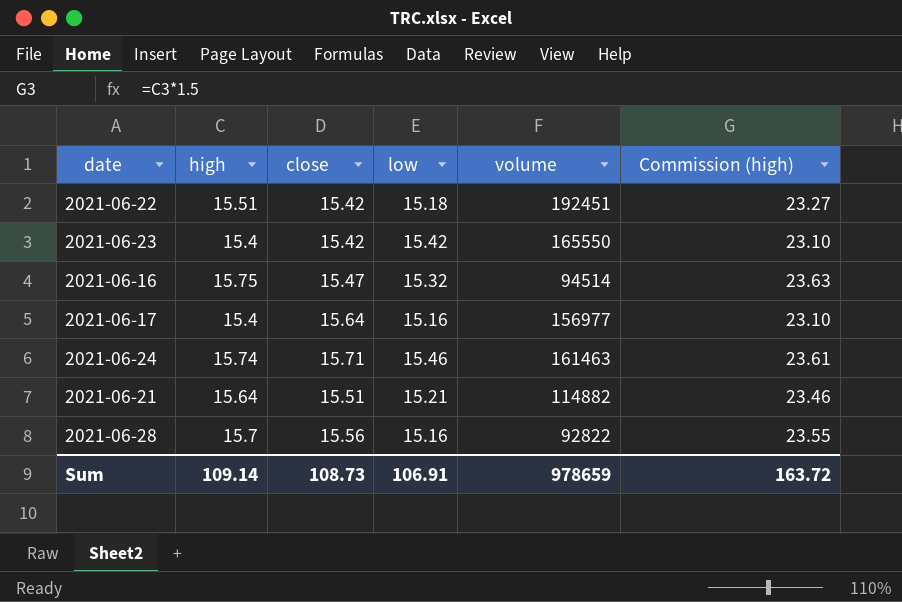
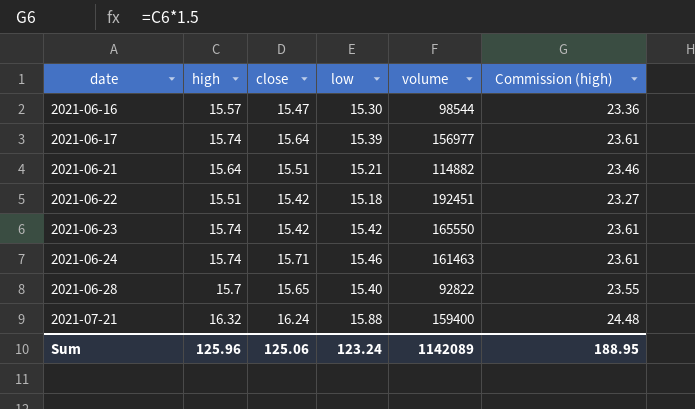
row order: none -> date ascending
2021-06-16 | high: 15.75 -> 15.57
2021-06-16 | low: 15.32 -> 15.30
2021-06-16 | volume: 94514 -> 98544
2021-06-16 | Commission (high): 23.63 -> 23.36
2021-06-17 | high: 15.4 -> 15.74
2021-06-17 | low: 15.16 -> 15.39
2021-06-17 | Commission (high): 23.10 -> 23.61
2021-06-23 | high: 15.4 -> 15.74
2021-06-23 | Commission (high): 23.10 -> 23.61
2021-06-28 | close: 15.56 -> 15.65
2021-06-28 | low: 15.16 -> 15.40
row 2021-07-21: none -> 16.32 | 16.24 | 15.88 | 159400 | 24.48
Sum | high: 109.14 -> 125.96
Sum | close: 108.73 -> 125.06
Sum | low: 106.91 -> 123.24
Sum | volume: 978659 -> 1142089
Sum | Commission (high): 163.72 -> 188.95

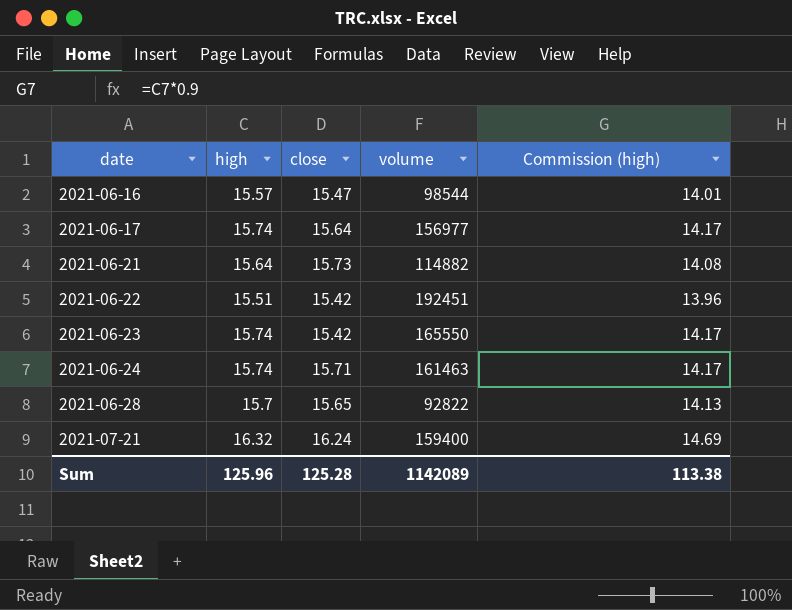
column low | position: 4 -> none
column Commission (high) | formula: [high] * 1.5 -> [high] * 0.9
2021-06-21 | close: 15.51 -> 15.73
Sum | close: 125.06 -> 125.28
Sum | Commission (high): 188.95 -> 113.38

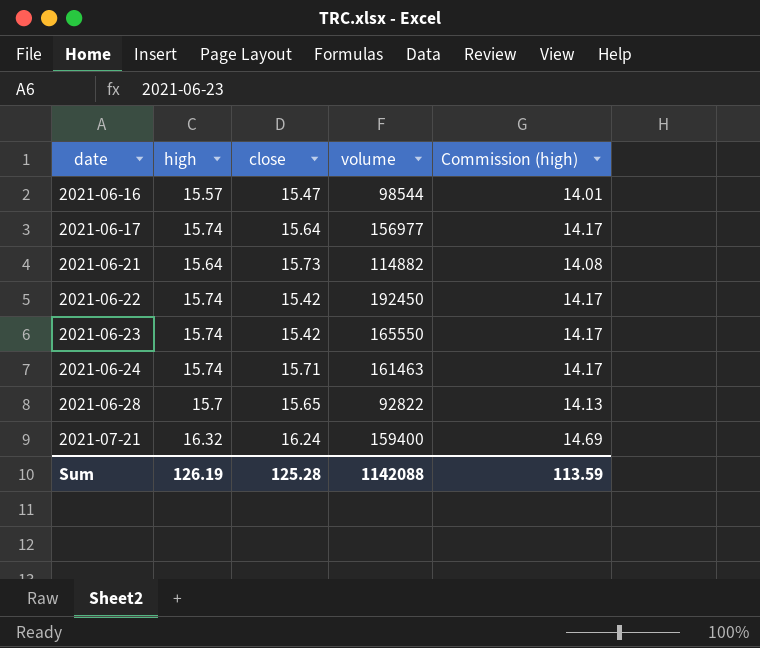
2021-06-22 | high: 15.51 -> 15.74
2021-06-22 | volume: 192451 -> 192450
2021-06-22 | Commission (high): 13.96 -> 14.17
Sum | high: 125.96 -> 126.19
Sum | volume: 1142089 -> 1142088
Sum | Commission (high): 113.38 -> 113.59

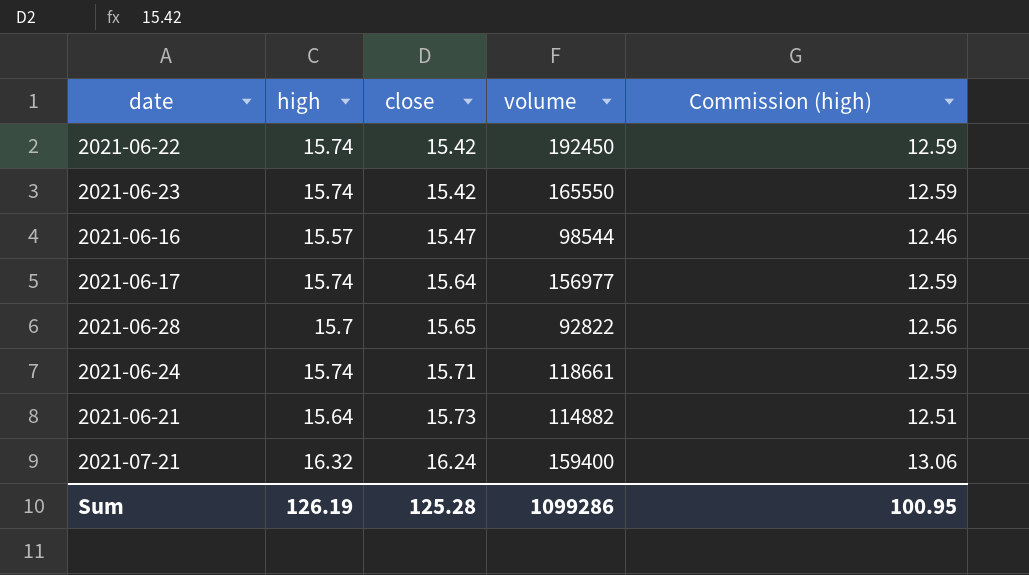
row order: date ascending -> close ascending
column Commission (high) | formula: [high] * 0.9 -> [high] * 0.8
2021-06-24 | volume: 161463 -> 118661
Sum | volume: 1142088 -> 1099286
Sum | Commission (high): 113.59 -> 100.95

